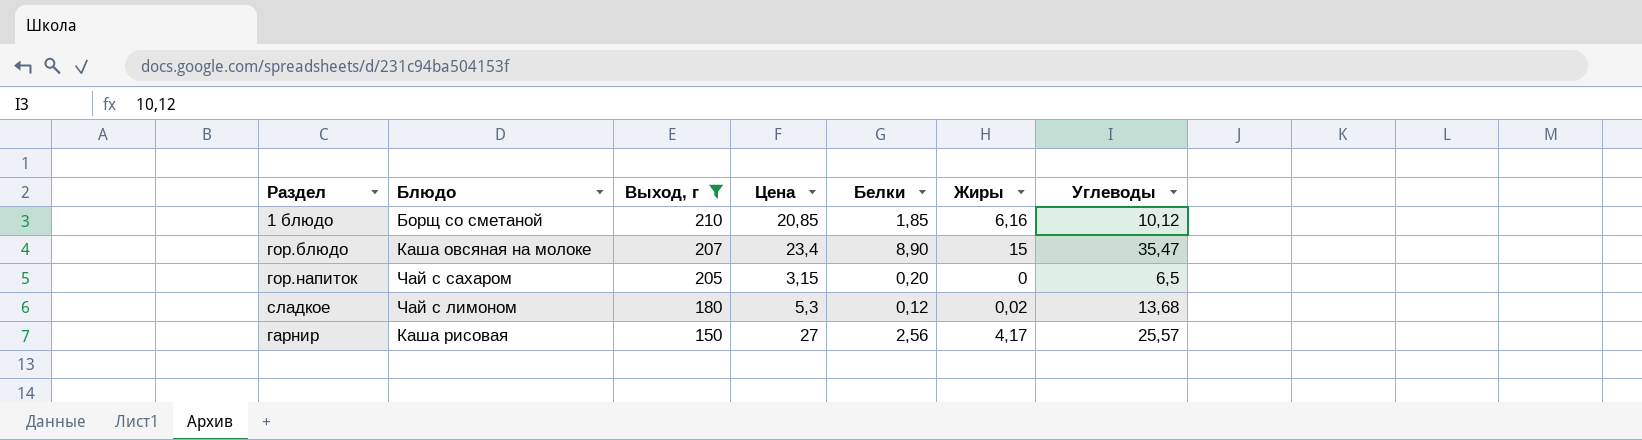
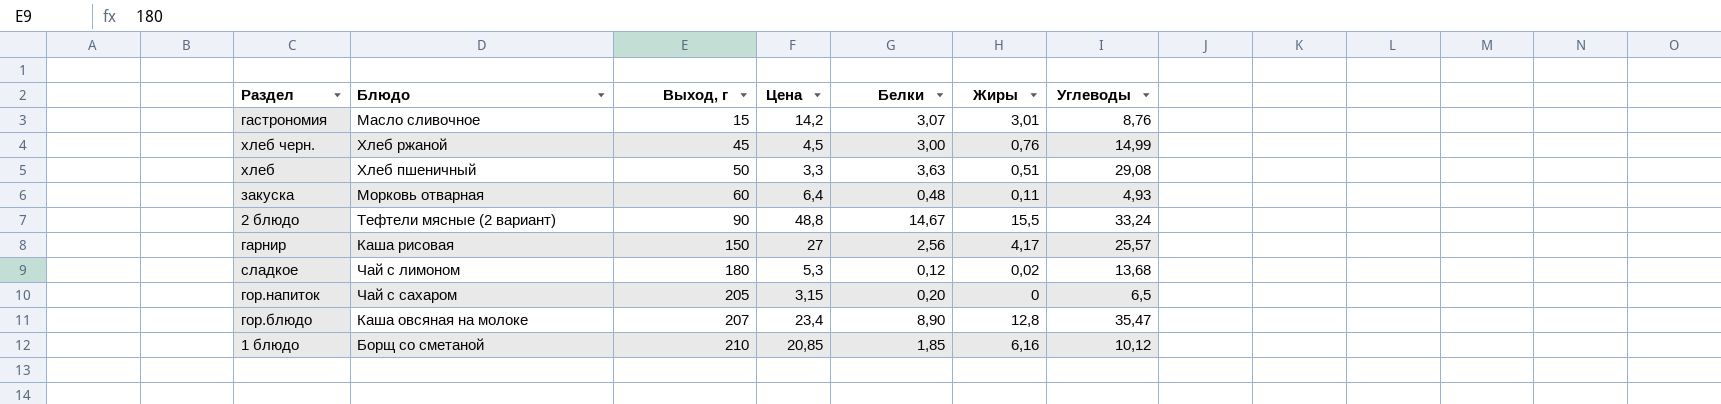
filter: Выход, г >= 150 -> none
row order: Выход, г descending -> Выход, г ascending
гор.блюдо | Жиры: 15 -> 12,8

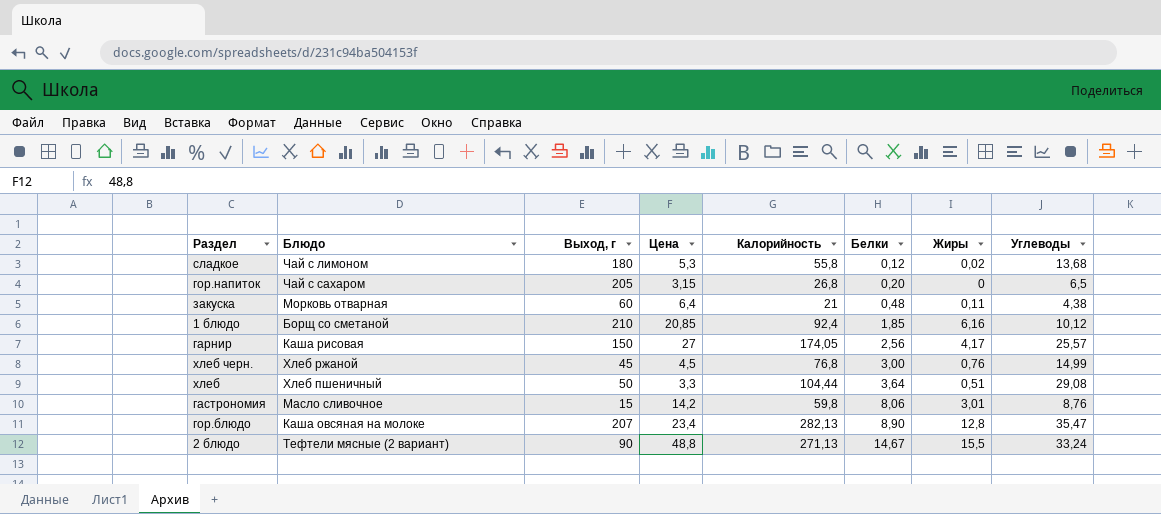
row order: Выход, г ascending -> Белки ascending
column Калорийность | position: none -> 5
закуска | Углеводы: 4,93 -> 4,38
хлеб | Белки: 3,63 -> 3,64
гастрономия | Белки: 3,07 -> 8,06

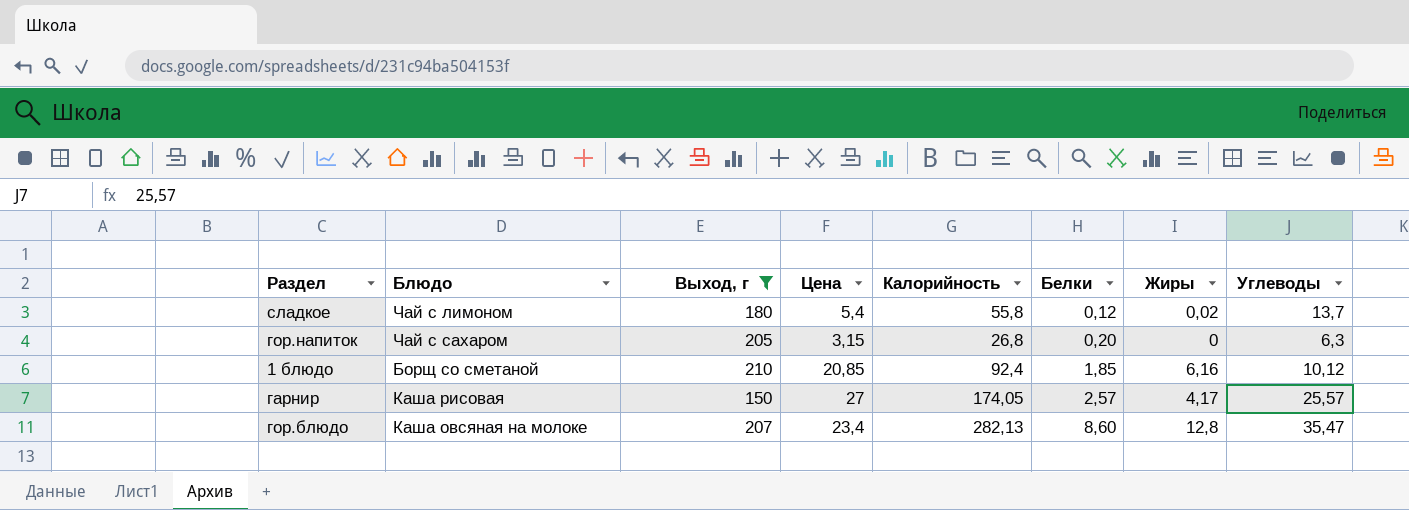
filter: none -> Выход, г >= 150
сладкое | Цена: 5,3 -> 5,4
сладкое | Углеводы: 13,68 -> 13,7
гор.напиток | Углеводы: 6,5 -> 6,3
гарнир | Белки: 2,56 -> 2,57
гор.блюдо | Белки: 8,90 -> 8,60

